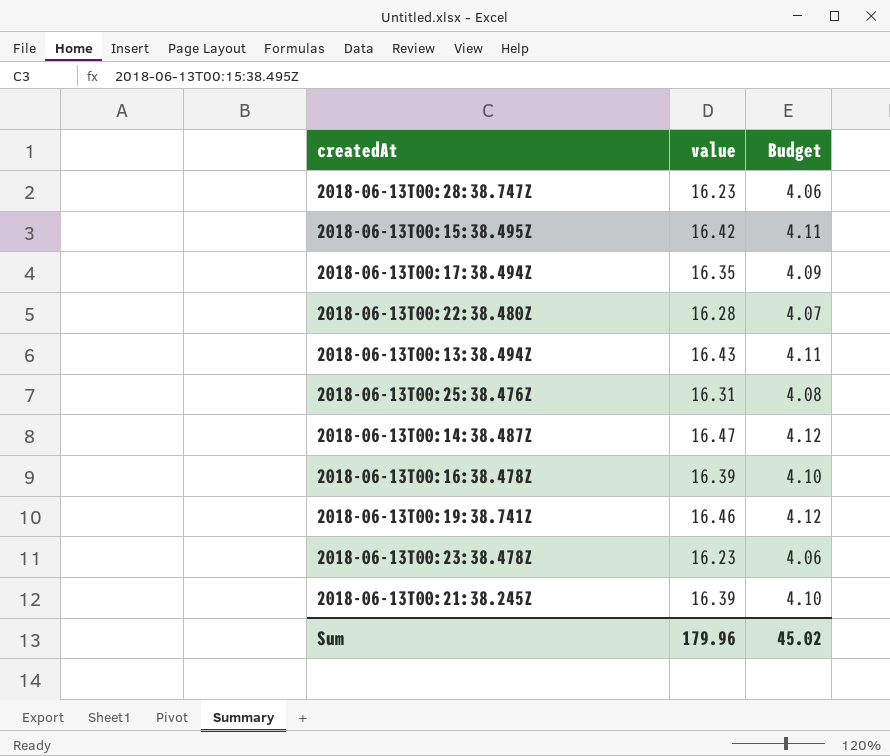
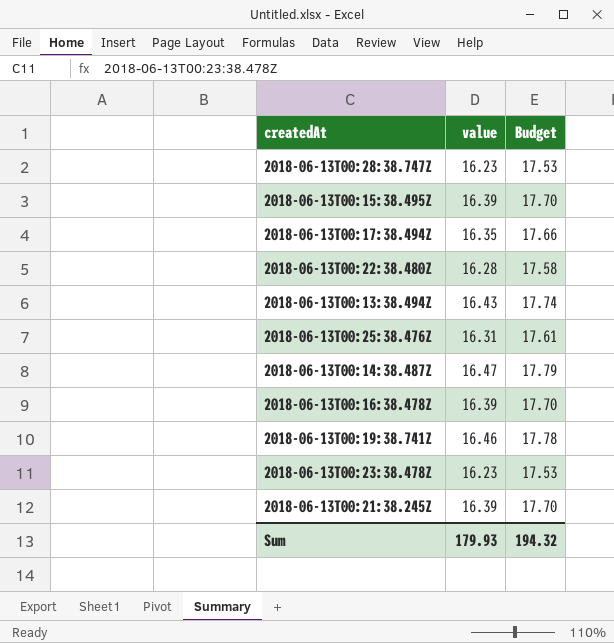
column Budget | formula: [value] * 0.25 -> [value] * 1.08
2018-06-13T00:15:38.495Z | value: 16.42 -> 16.39
Sum | value: 179.96 -> 179.93
Sum | Budget: 45.02 -> 194.32

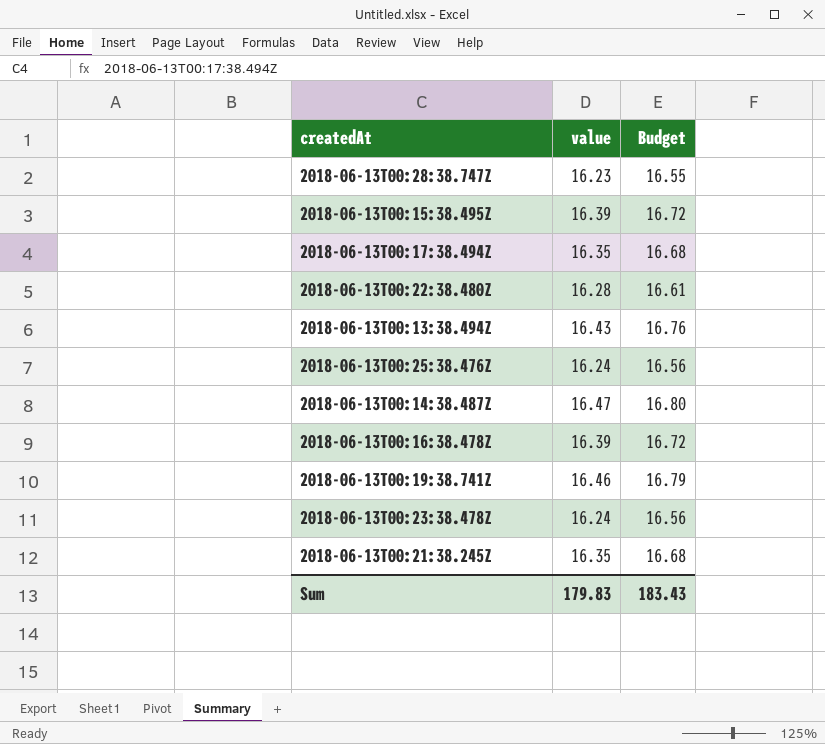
column Budget | formula: [value] * 1.08 -> [value] * 1.02
2018-06-13T00:25:38.476Z | value: 16.31 -> 16.24
2018-06-13T00:23:38.478Z | value: 16.23 -> 16.24
2018-06-13T00:21:38.245Z | value: 16.39 -> 16.35
Sum | value: 179.93 -> 179.83
Sum | Budget: 194.32 -> 183.43

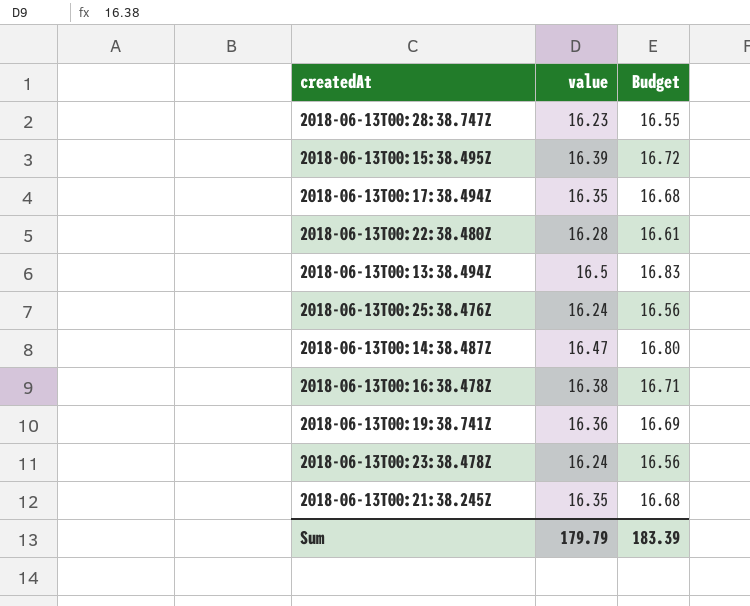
2018-06-13T00:13:38.494Z | value: 16.43 -> 16.5
2018-06-13T00:13:38.494Z | Budget: 16.76 -> 16.83
2018-06-13T00:16:38.478Z | value: 16.39 -> 16.38
2018-06-13T00:16:38.478Z | Budget: 16.72 -> 16.71
2018-06-13T00:19:38.741Z | value: 16.46 -> 16.36
2018-06-13T00:19:38.741Z | Budget: 16.79 -> 16.69
Sum | value: 179.83 -> 179.79
Sum | Budget: 183.43 -> 183.39

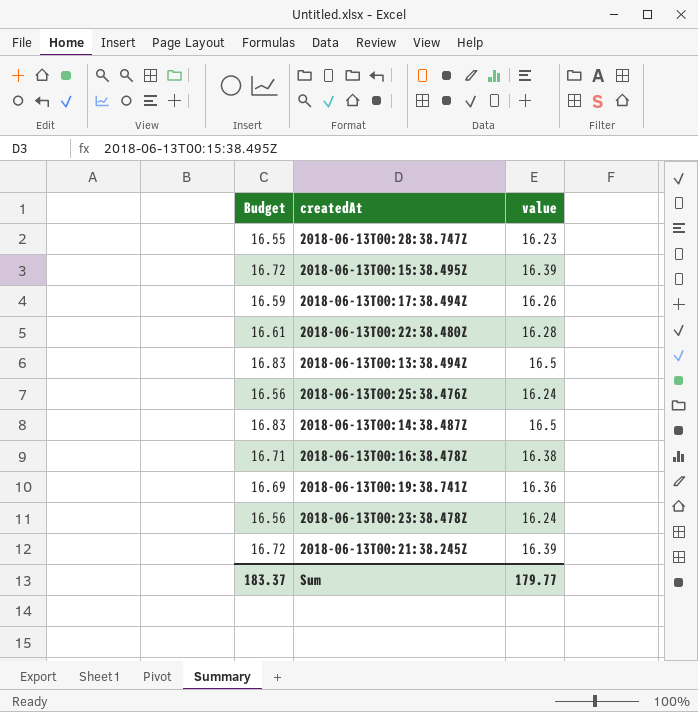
column Budget | position: 3 -> 1
2018-06-13T00:17:38.494Z | Budget: 16.68 -> 16.59
2018-06-13T00:17:38.494Z | value: 16.35 -> 16.26
2018-06-13T00:14:38.487Z | Budget: 16.80 -> 16.83
2018-06-13T00:14:38.487Z | value: 16.47 -> 16.5
2018-06-13T00:21:38.245Z | Budget: 16.68 -> 16.72
2018-06-13T00:21:38.245Z | value: 16.35 -> 16.39
Sum | Budget: 183.39 -> 183.37
Sum | value: 179.79 -> 179.77

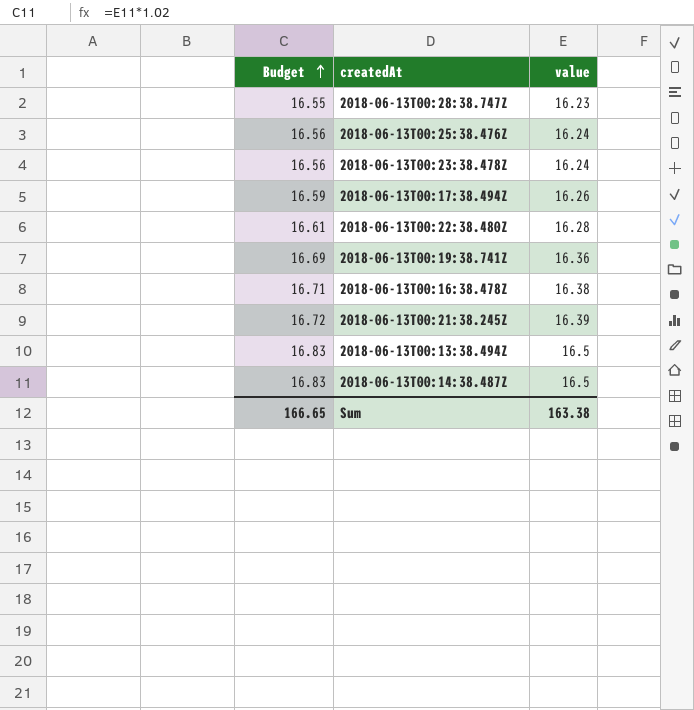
row order: none -> Budget ascending
row 2018-06-13T00:15:38.495Z: 16.72 | 16.39 -> none
Sum | Budget: 183.37 -> 166.65
Sum | value: 179.77 -> 163.38

